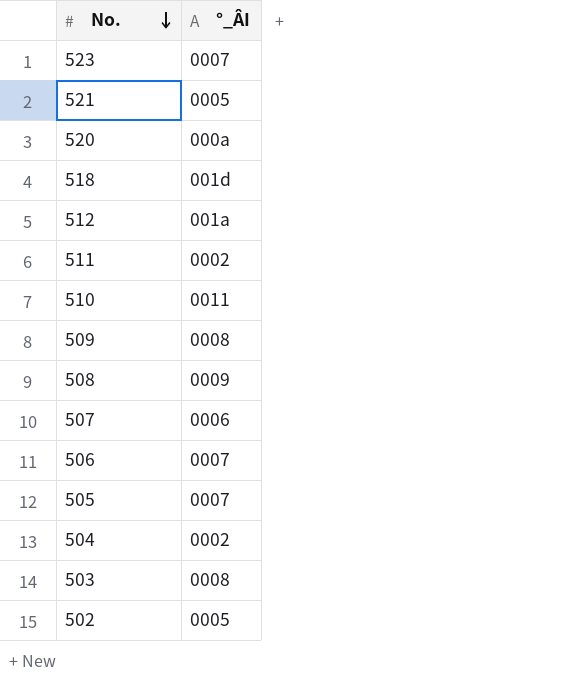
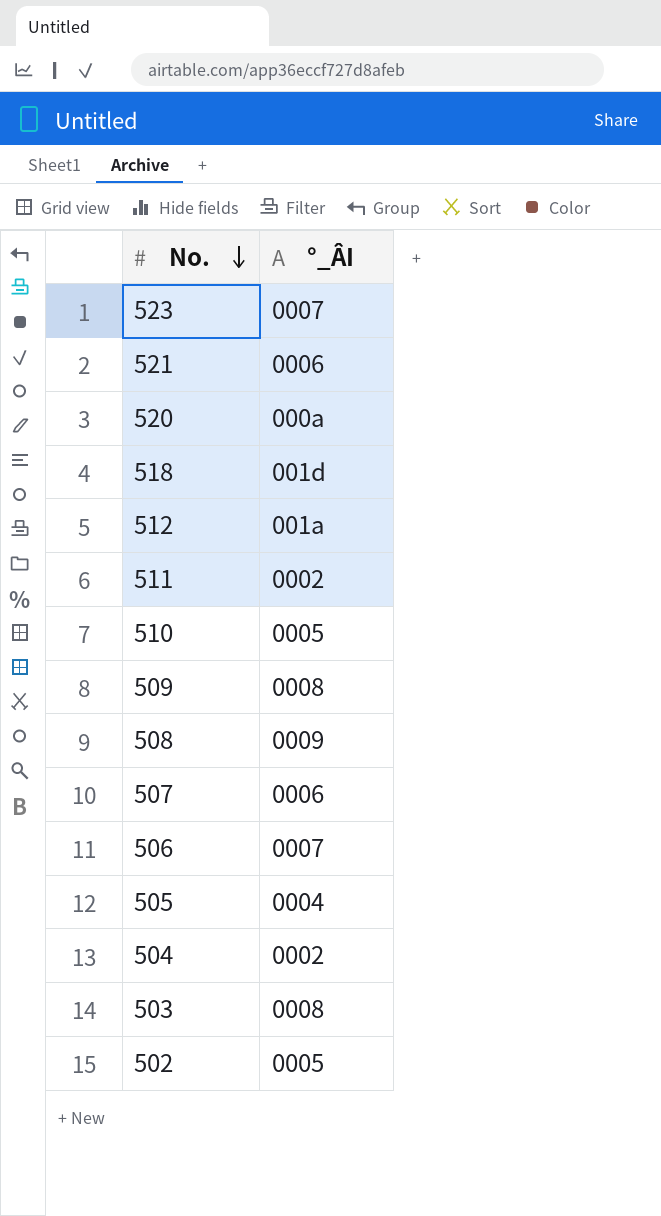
521 | °_ÂI: 0005 -> 0006
510 | °_ÂI: 0011 -> 0005
505 | °_ÂI: 0007 -> 0004

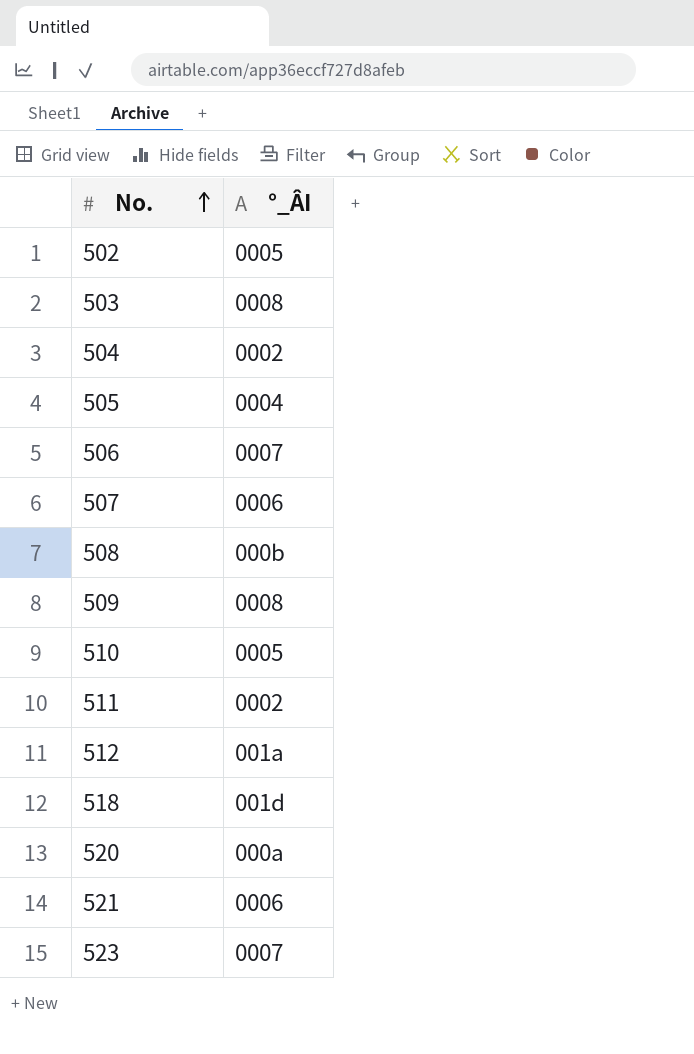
row order: No. descending -> No. ascending
508 | °_ÂI: 0009 -> 000b

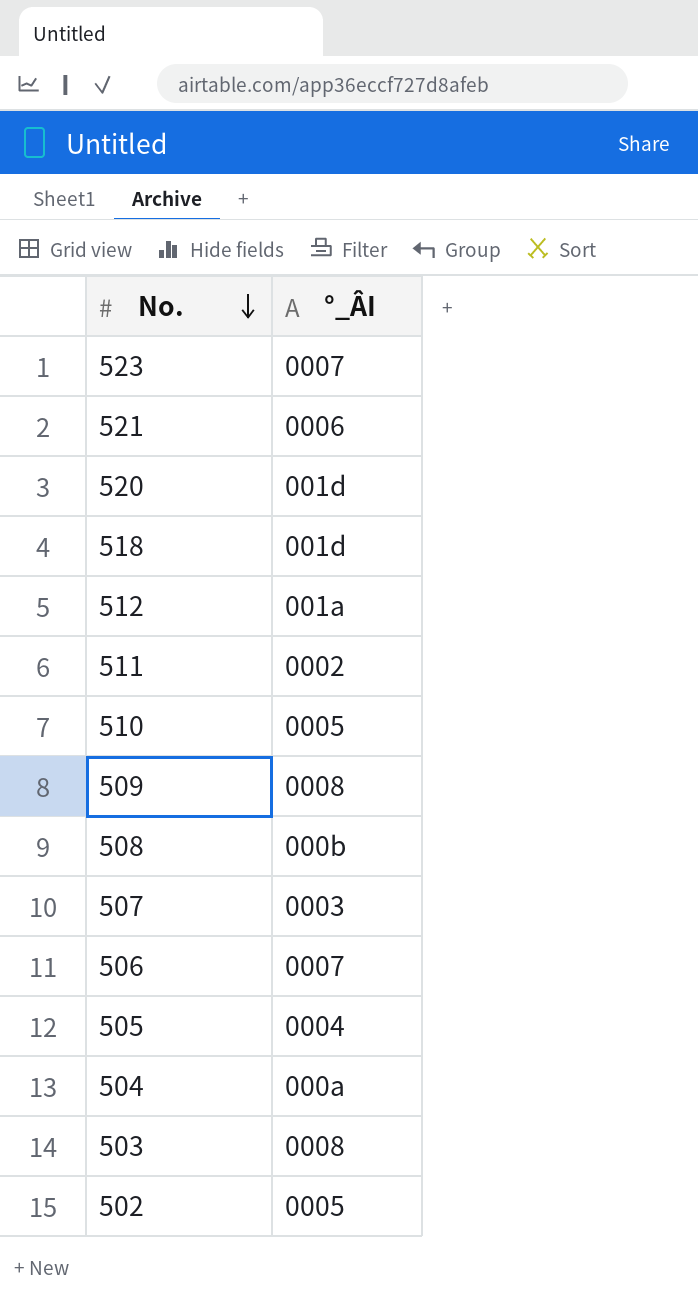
row order: No. ascending -> No. descending
520 | °_ÂI: 000a -> 001d
507 | °_ÂI: 0006 -> 0003
504 | °_ÂI: 0002 -> 000a

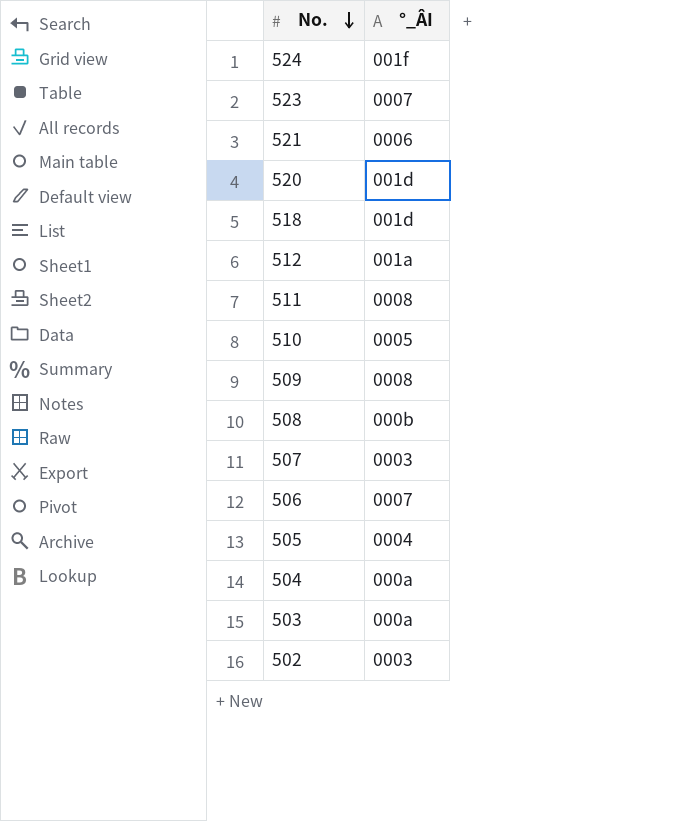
row 524: none -> 001f
511 | °_ÂI: 0002 -> 0008
503 | °_ÂI: 0008 -> 000a
502 | °_ÂI: 0005 -> 0003

